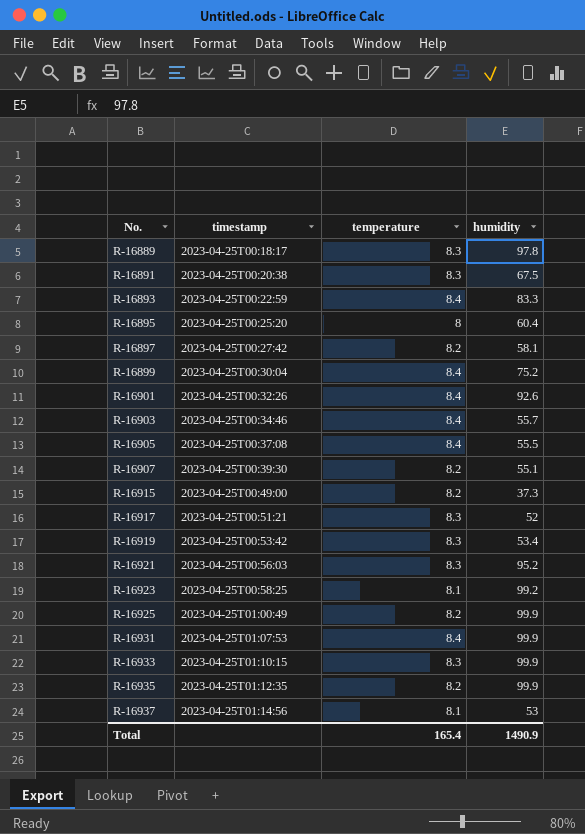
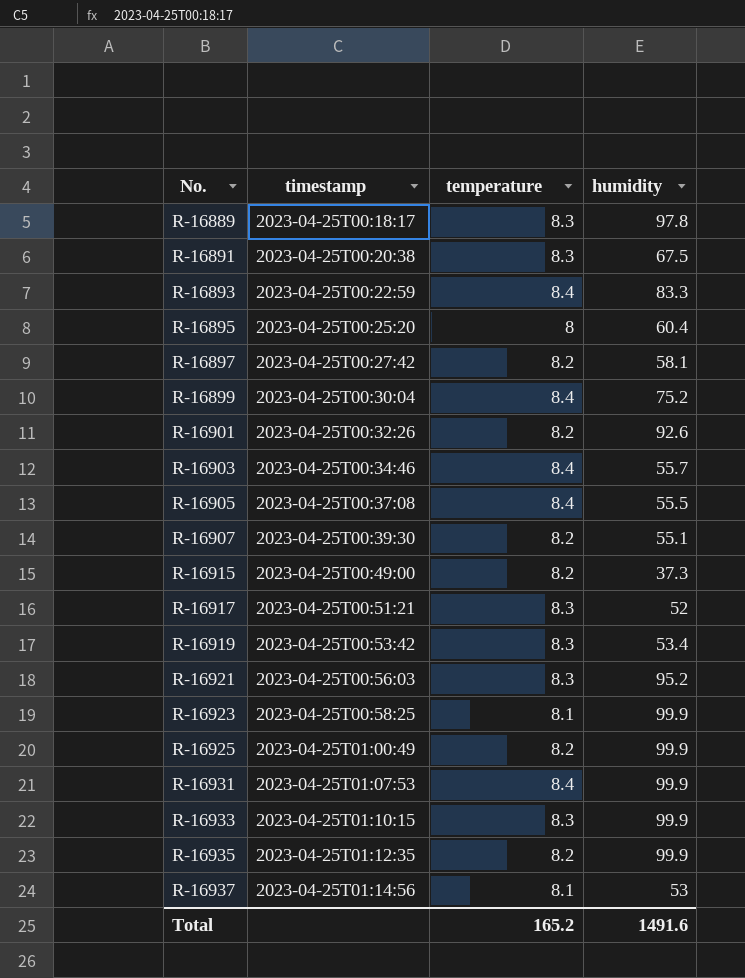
R-16901 | temperature: 8.4 -> 8.2
R-16923 | humidity: 99.2 -> 99.9
Total | temperature: 165.4 -> 165.2
Total | humidity: 1490.9 -> 1491.6

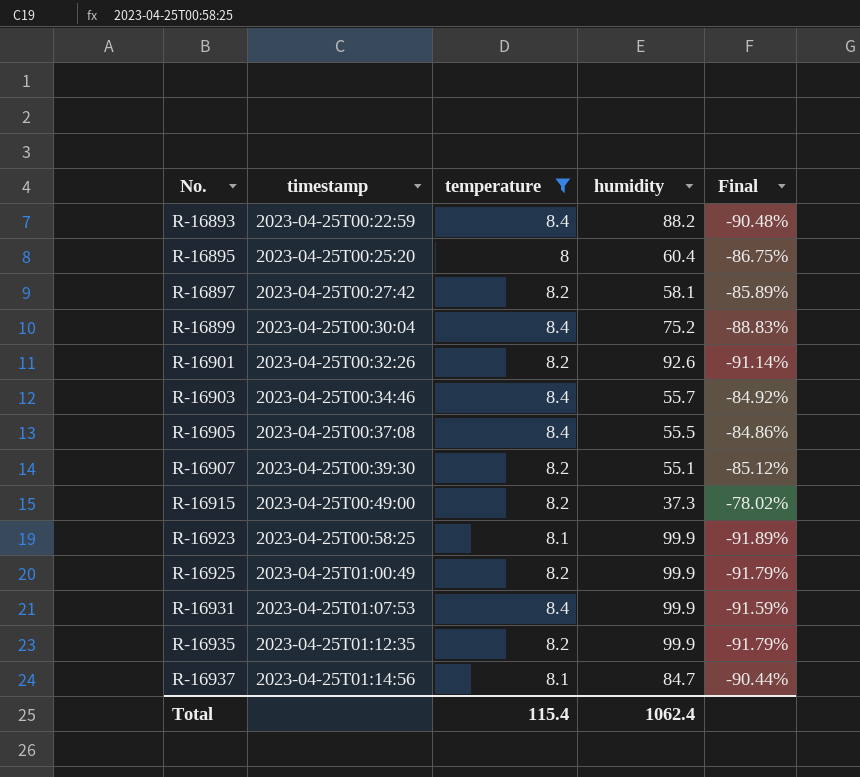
filter: none -> temperature != 8.3
column Final | formula: none -> ([temperature] - [humidity]) / [humidity]
R-16893 | humidity: 83.3 -> 88.2
R-16937 | humidity: 53 -> 84.7
Total | temperature: 165.2 -> 115.4
Total | humidity: 1491.6 -> 1062.4

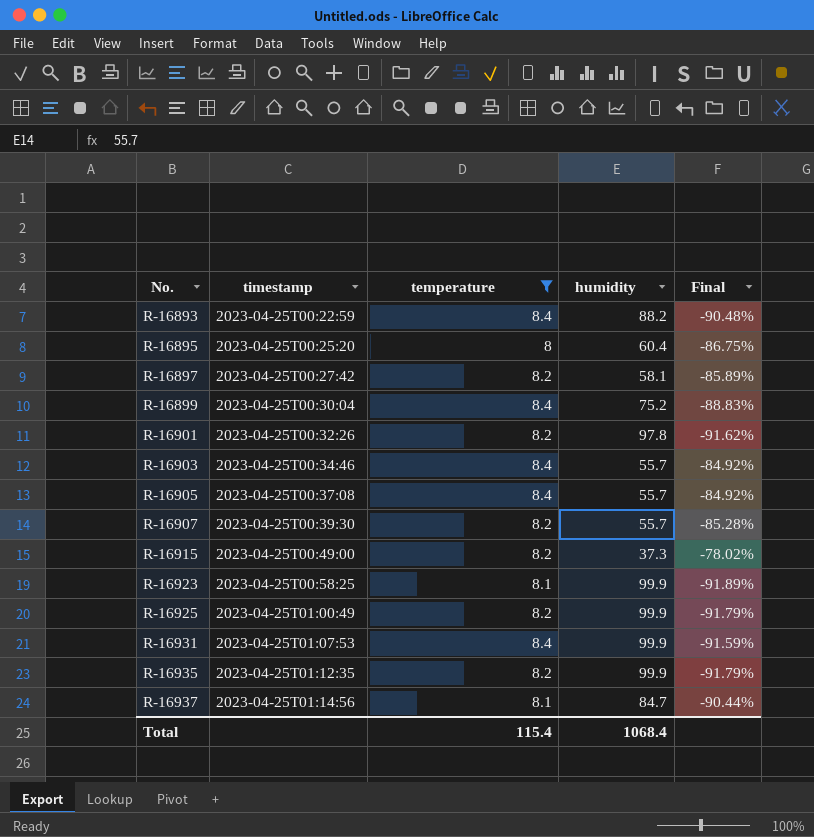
R-16901 | humidity: 92.6 -> 97.8
R-16901 | Final: -91.14% -> -91.62%
R-16905 | humidity: 55.5 -> 55.7
R-16905 | Final: -84.86% -> -84.92%
R-16907 | humidity: 55.1 -> 55.7
R-16907 | Final: -85.12% -> -85.28%
Total | humidity: 1062.4 -> 1068.4

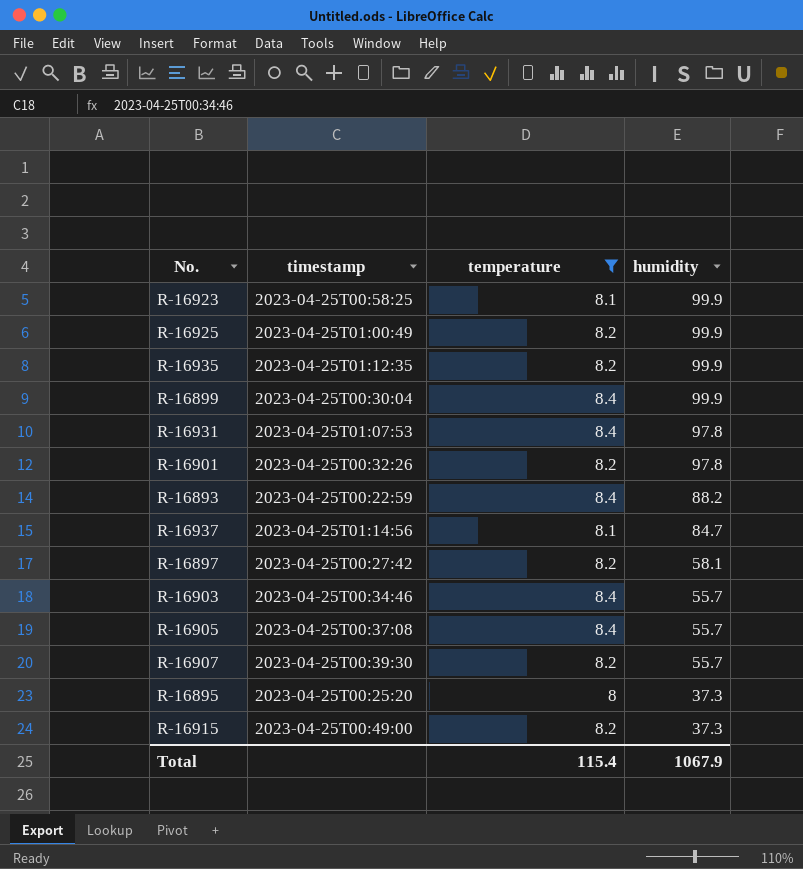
row order: No. ascending -> humidity descending
column Final | formula: ([temperature] - [humidity]) / [humidity] -> none
R-16899 | humidity: 75.2 -> 99.9
R-16931 | humidity: 99.9 -> 97.8
R-16895 | humidity: 60.4 -> 37.3
Total | humidity: 1068.4 -> 1067.9

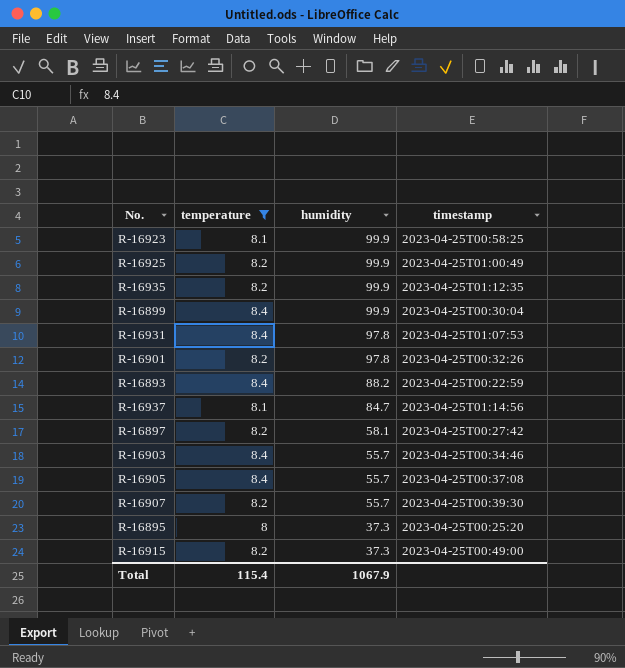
column timestamp | position: 2 -> 4

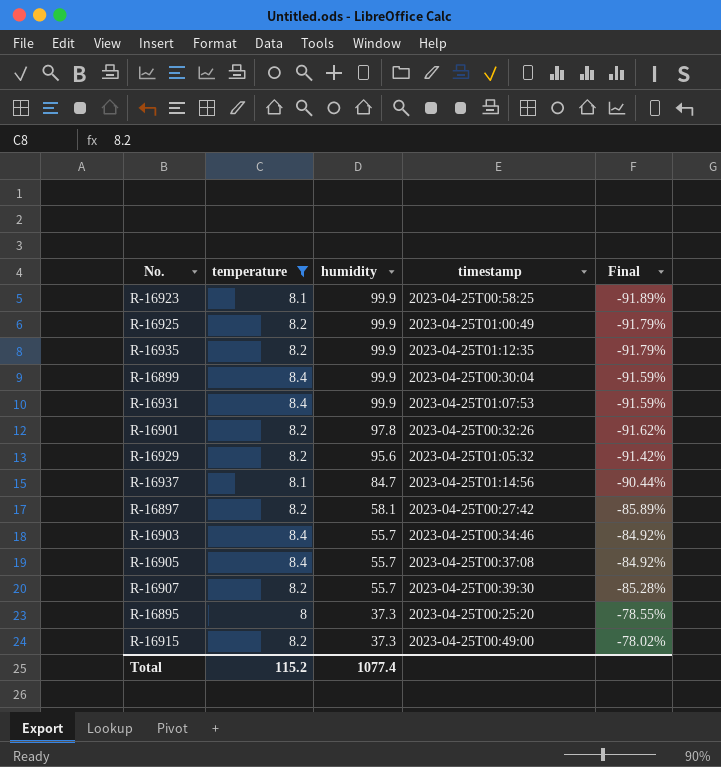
column Final | formula: none -> ([temperature] - [humidity]) / [humidity]
row R-16893: 8.4 | 88.2 | 2023-04-25T00:22:59 -> none
R-16931 | humidity: 97.8 -> 99.9
row R-16929: none -> 8.2 | 95.6 | 2023-04-25T01:05:32 | -91.42%
Total | temperature: 115.4 -> 115.2
Total | humidity: 1067.9 -> 1077.4

